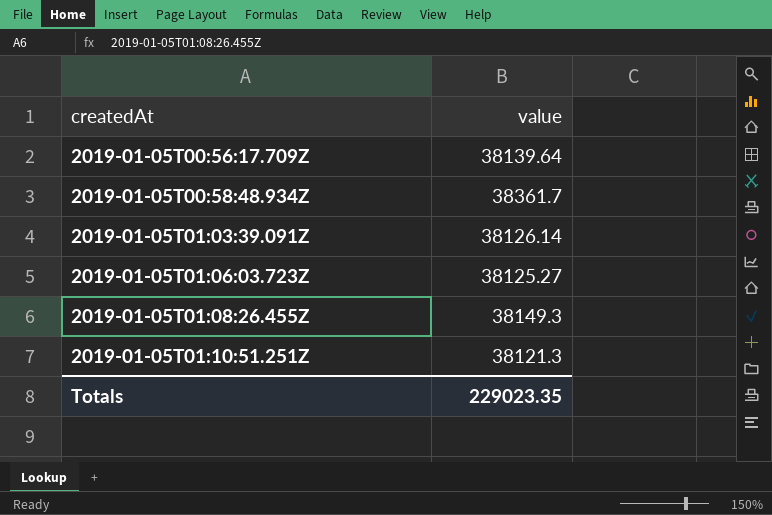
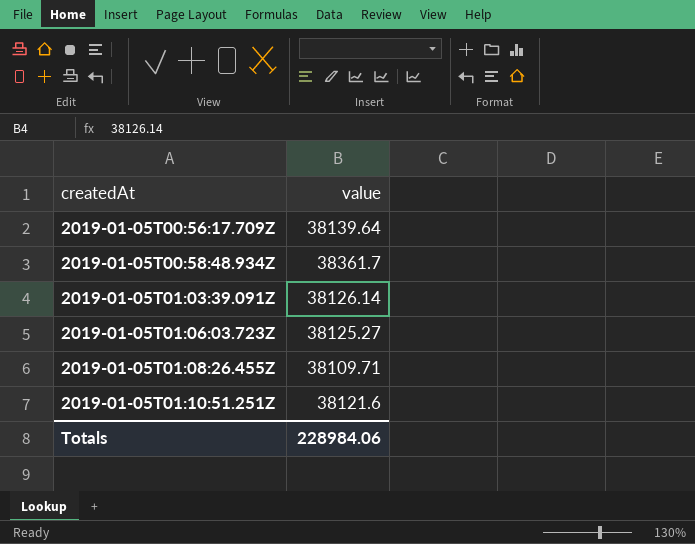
2019-01-05T01:08:26.455Z | value: 38149.3 -> 38109.71
2019-01-05T01:10:51.251Z | value: 38121.3 -> 38121.6
Totals | value: 229023.35 -> 228984.06

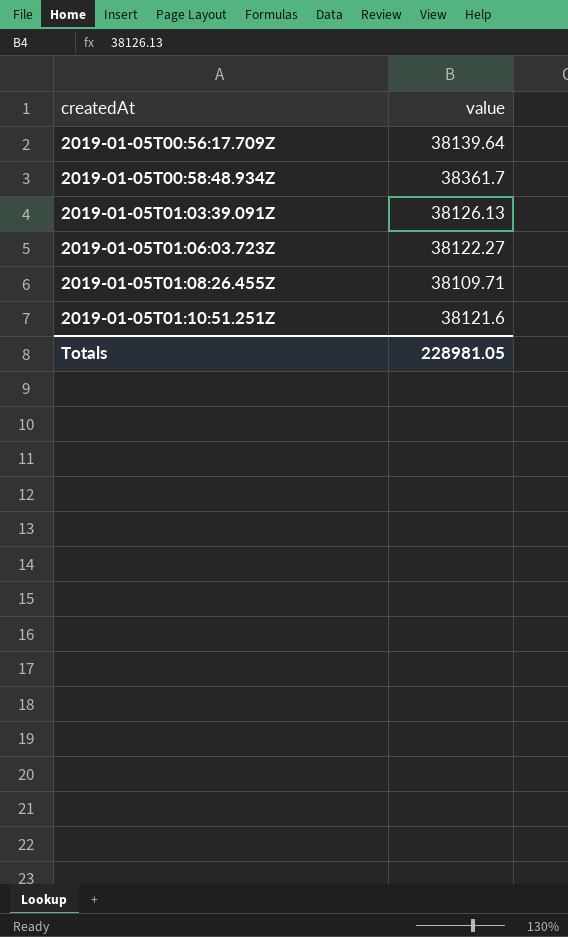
2019-01-05T01:03:39.091Z | value: 38126.14 -> 38126.13
2019-01-05T01:06:03.723Z | value: 38125.27 -> 38122.27
Totals | value: 228984.06 -> 228981.05

